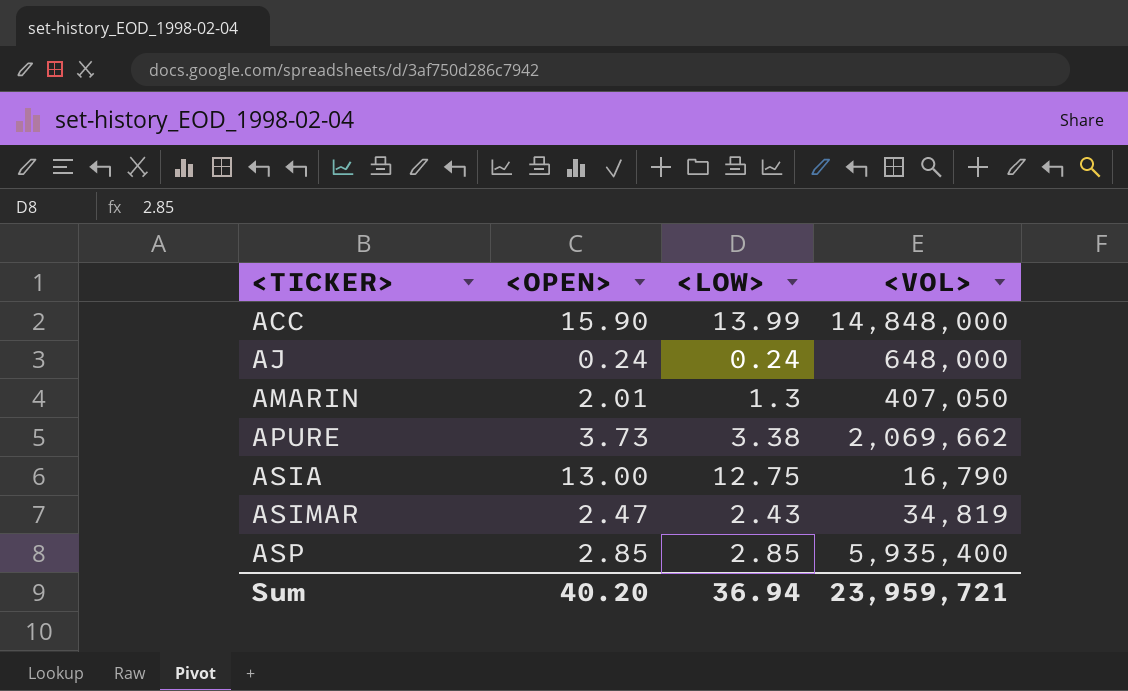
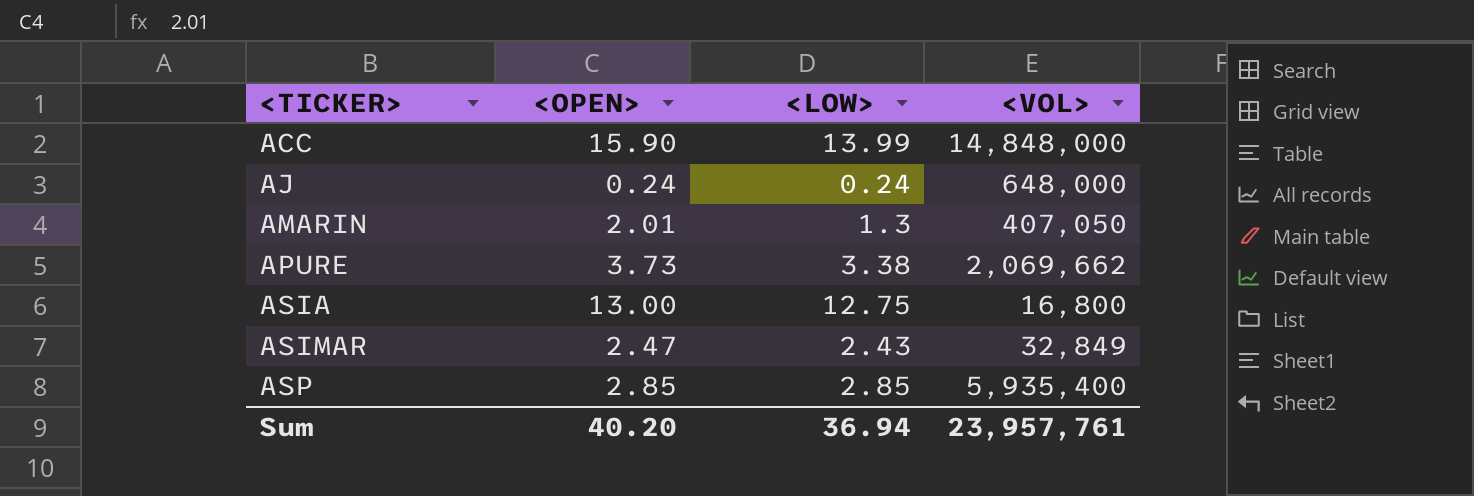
ASIA | <VOL>: 16,790 -> 16,800
ASIMAR | <VOL>: 34,819 -> 32,849
Sum | <VOL>: 23,959,721 -> 23,957,761

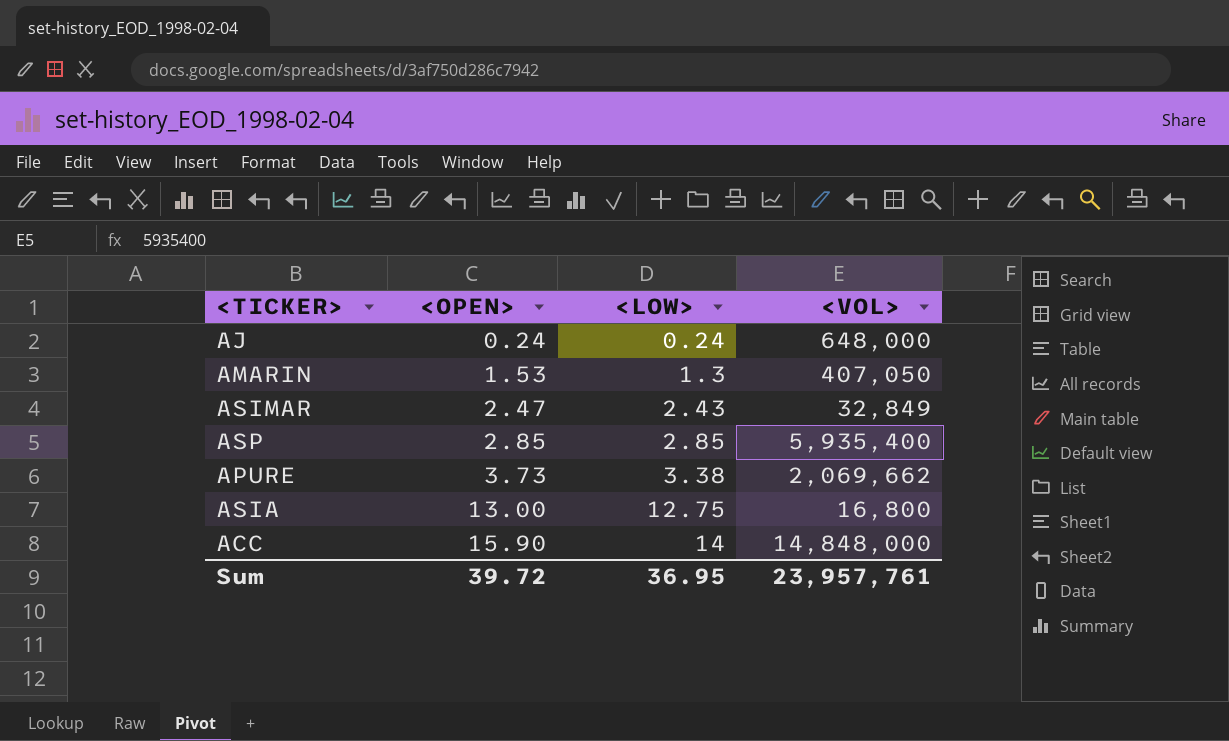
row order: <TICKER> ascending -> <OPEN> ascending
AMARIN | <OPEN>: 2.01 -> 1.53
ACC | <LOW>: 13.99 -> 14
Sum | <OPEN>: 40.20 -> 39.72
Sum | <LOW>: 36.94 -> 36.95

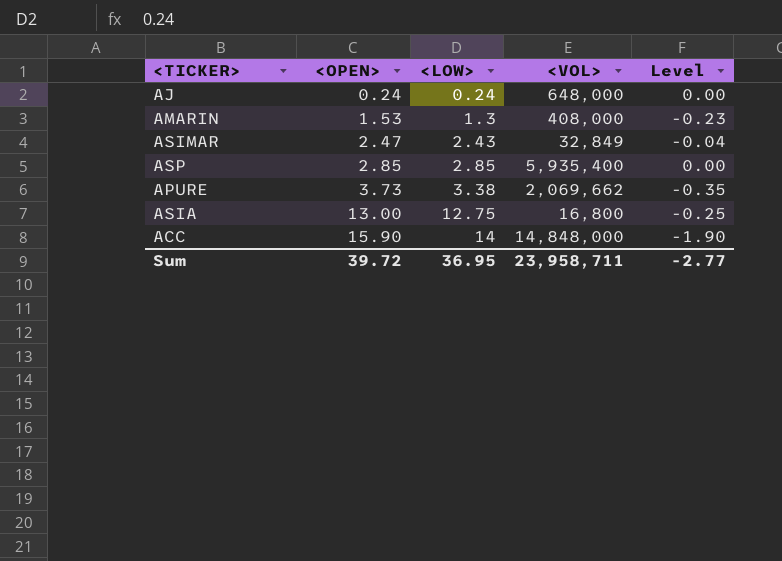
column Level | formula: none -> [<LOW>] - [<OPEN>]
AMARIN | <VOL>: 407,050 -> 408,000
Sum | <VOL>: 23,957,761 -> 23,958,711

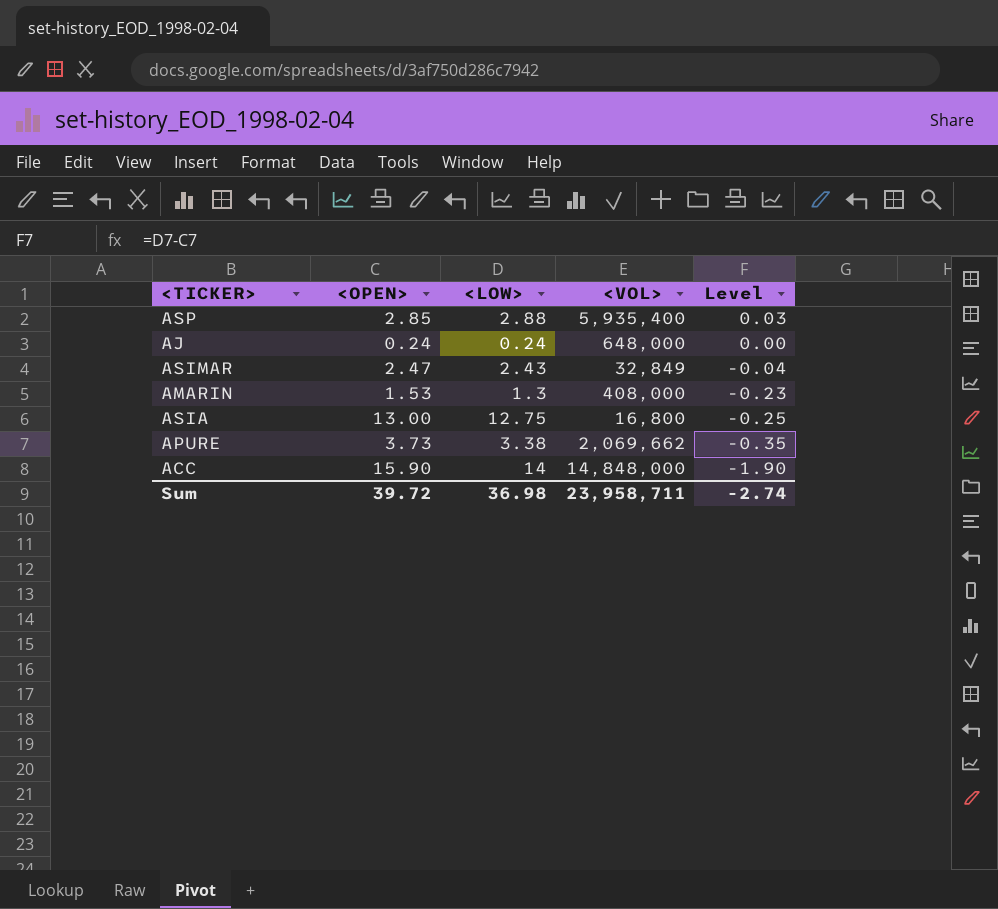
row order: <OPEN> ascending -> Level descending
ASP | <LOW>: 2.85 -> 2.88
ASP | Level: 0.00 -> 0.03
Sum | <LOW>: 36.95 -> 36.98
Sum | Level: -2.77 -> -2.74

